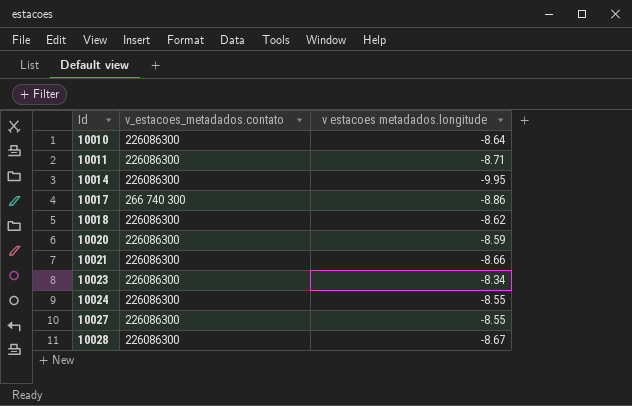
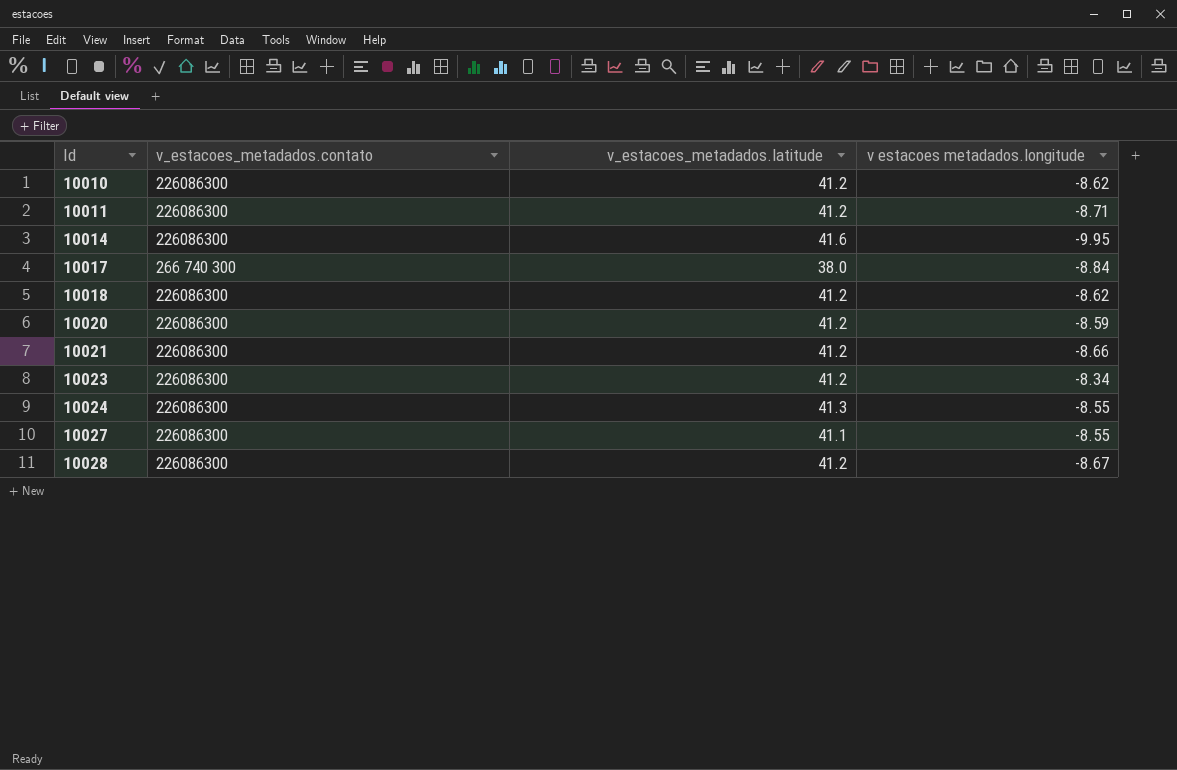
column v_estacoes_metadados.latitude | position: none -> 3
10010 | v estacoes metadados.longitude: -8.64 -> -8.62
10017 | v estacoes metadados.longitude: -8.86 -> -8.84

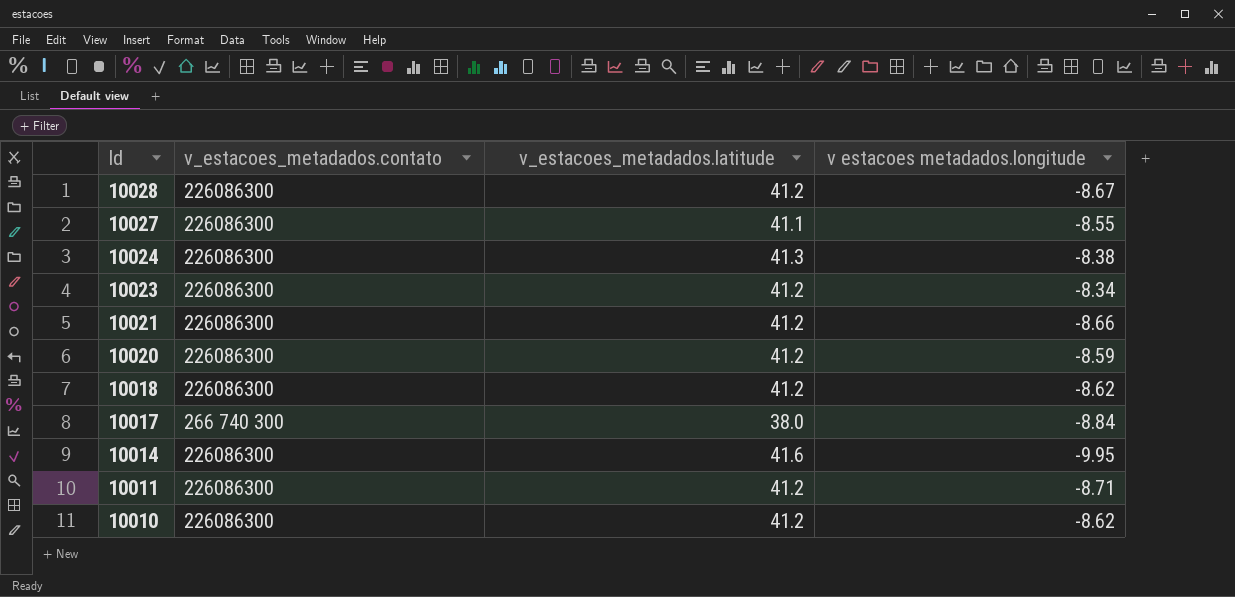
row order: Id ascending -> Id descending
10024 | v estacoes metadados.longitude: -8.55 -> -8.38

